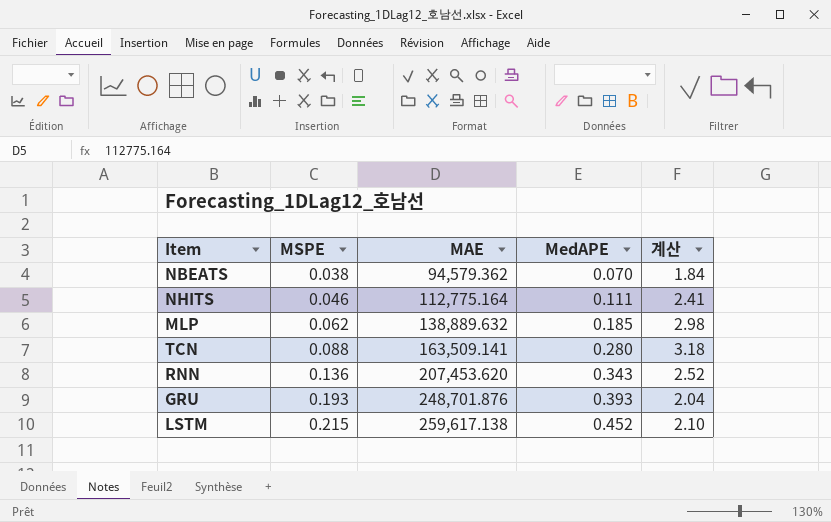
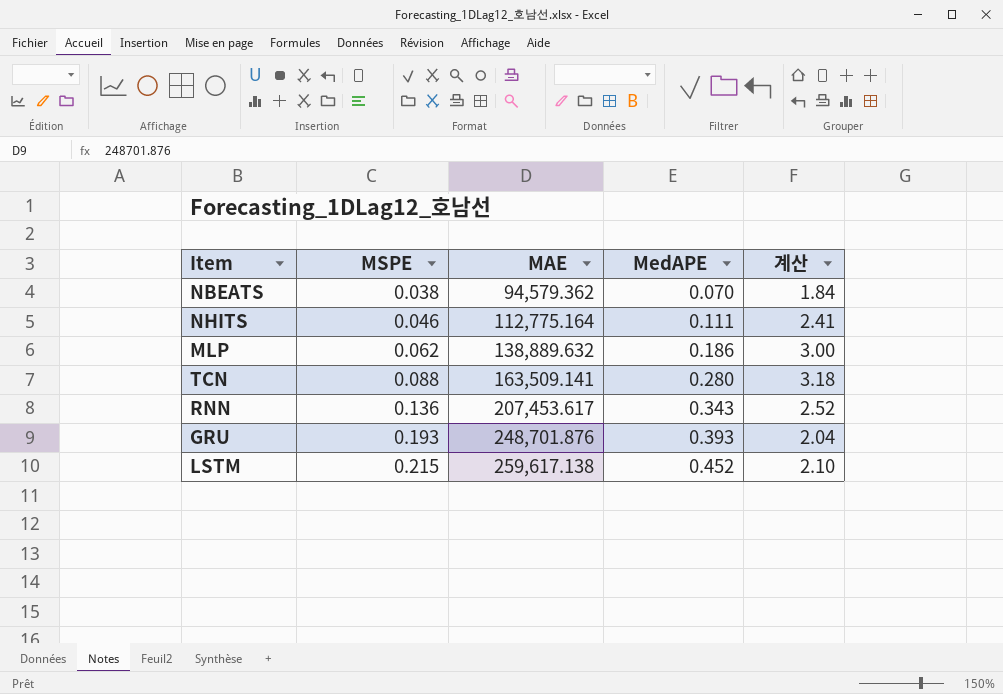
MLP | MedAPE: 0.185 -> 0.186
MLP | 계산: 2.98 -> 3.00
RNN | MAE: 207,453.620 -> 207,453.617

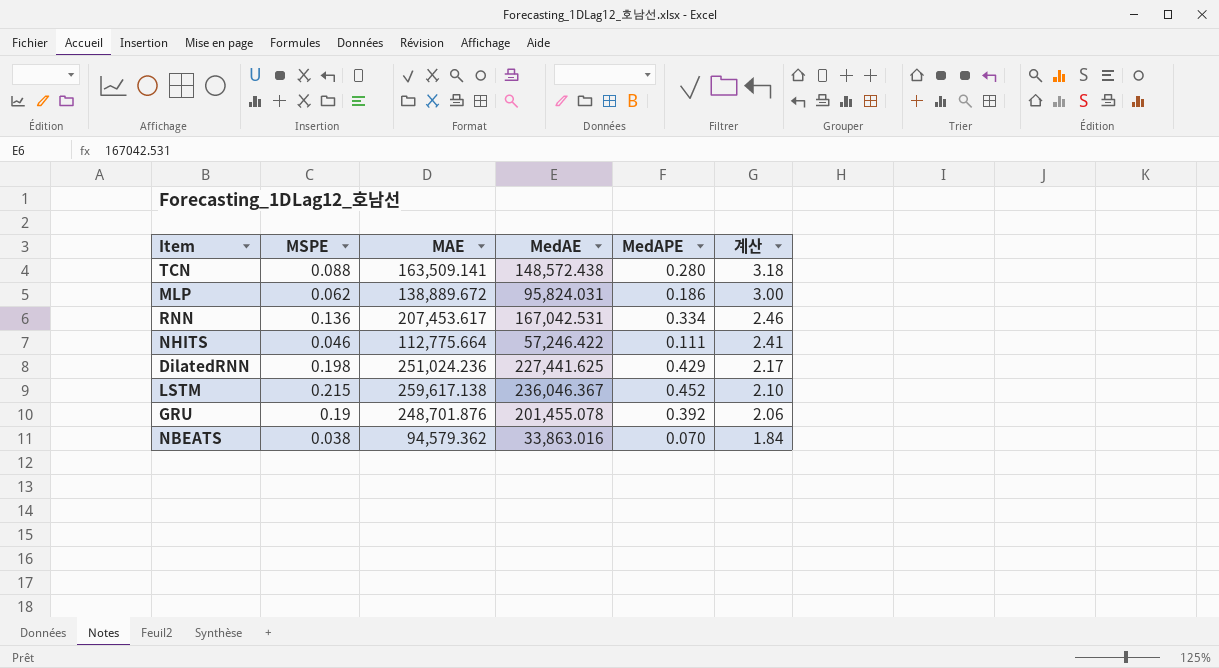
row order: MSPE ascending -> 계산 descending
column MedAE | position: none -> 4
MLP | MAE: 138,889.632 -> 138,889.672
RNN | MedAPE: 0.343 -> 0.334
RNN | 계산: 2.52 -> 2.46
NHITS | MAE: 112,775.164 -> 112,775.664
row DilatedRNN: none -> 0.198 | 251,024.236 | 227,441.625 | 0.429 | 2.17
GRU | MSPE: 0.193 -> 0.19
GRU | MedAPE: 0.393 -> 0.392
GRU | 계산: 2.04 -> 2.06

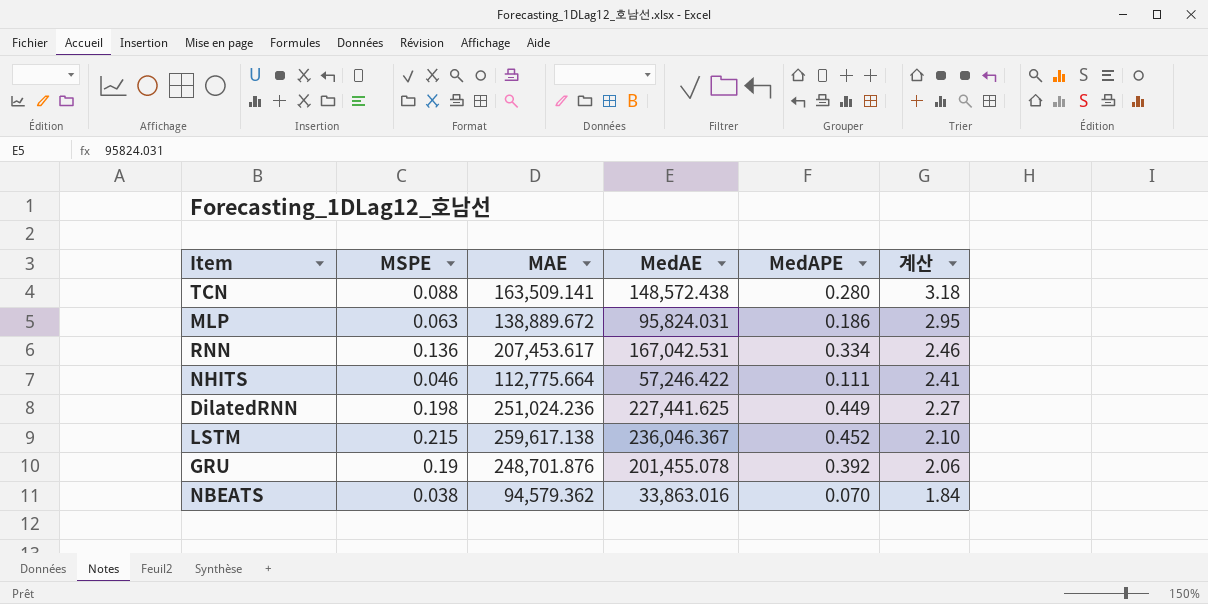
MLP | MSPE: 0.062 -> 0.063
MLP | 계산: 3.00 -> 2.95
DilatedRNN | MedAPE: 0.429 -> 0.449
DilatedRNN | 계산: 2.17 -> 2.27

